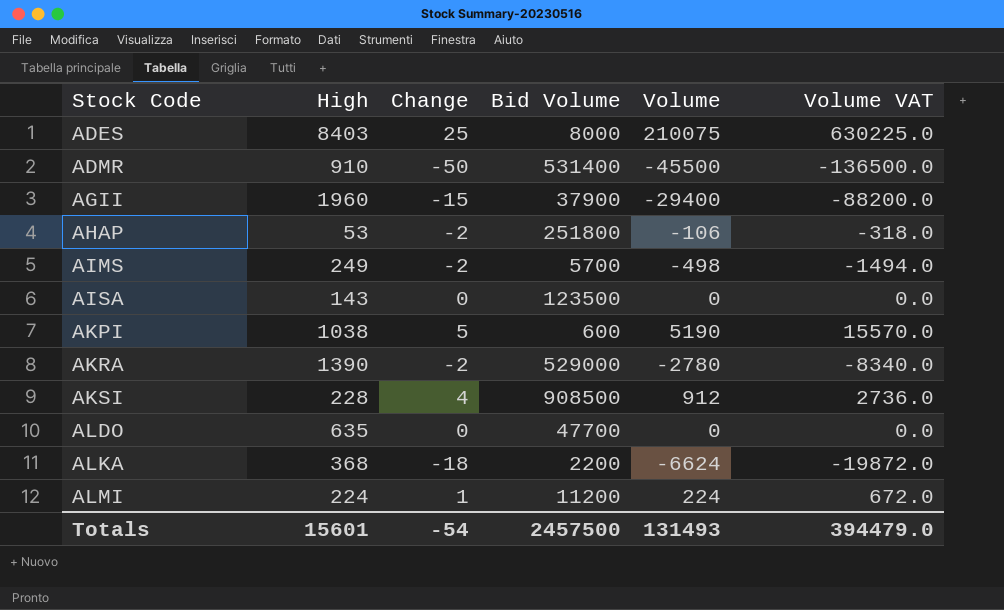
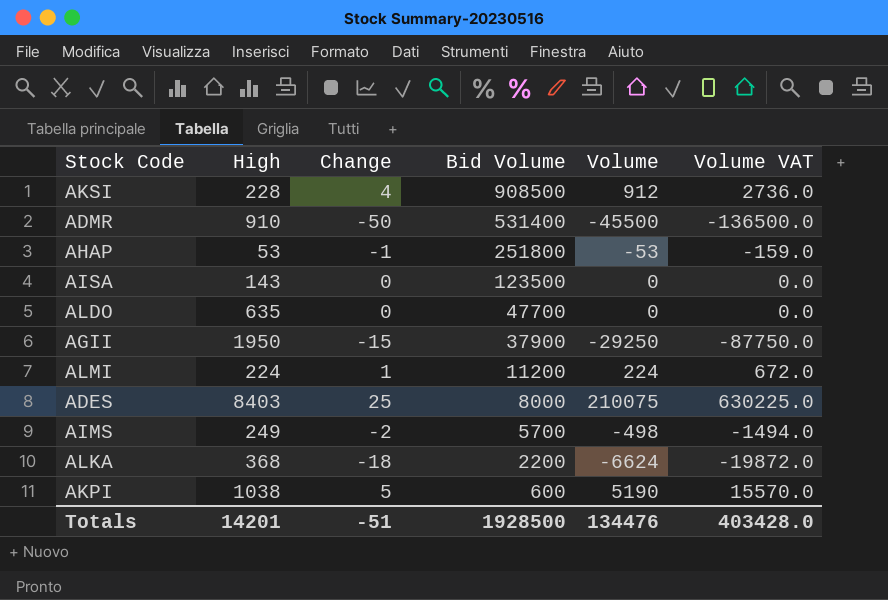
row order: Stock Code ascending -> Bid Volume descending
row AKRA: 1390 | -2 | 529000 | -2780 | -8340.0 -> none
AHAP | Change: -2 -> -1
AHAP | Volume: -106 -> -53
AHAP | Volume VAT: -318.0 -> -159.0
AGII | High: 1960 -> 1950
AGII | Volume: -29400 -> -29250
AGII | Volume VAT: -88200.0 -> -87750.0
Totals | High: 15601 -> 14201
Totals | Change: -54 -> -51
Totals | Bid Volume: 2457500 -> 1928500
Totals | Volume: 131493 -> 134476
Totals | Volume VAT: 394479.0 -> 403428.0

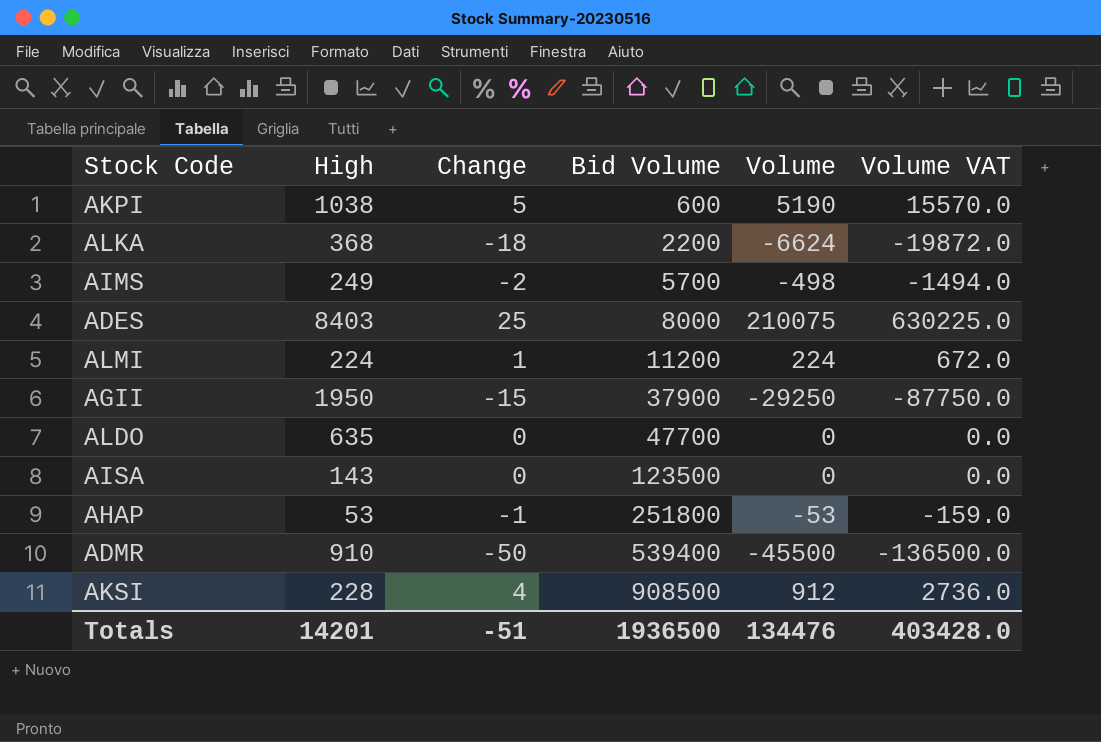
row order: Bid Volume descending -> Bid Volume ascending
ADMR | Bid Volume: 531400 -> 539400
Totals | Bid Volume: 1928500 -> 1936500

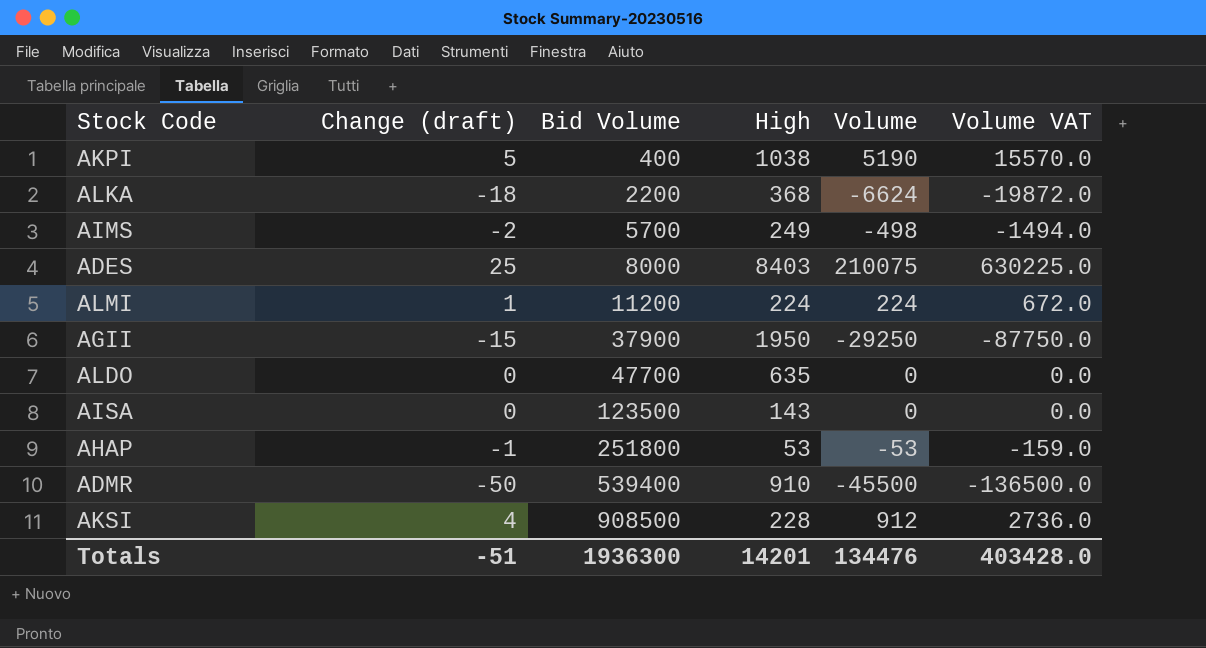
column name: Change -> Change (draft)
column High | position: 2 -> 4
AKPI | Bid Volume: 600 -> 400
Totals | Bid Volume: 1936500 -> 1936300

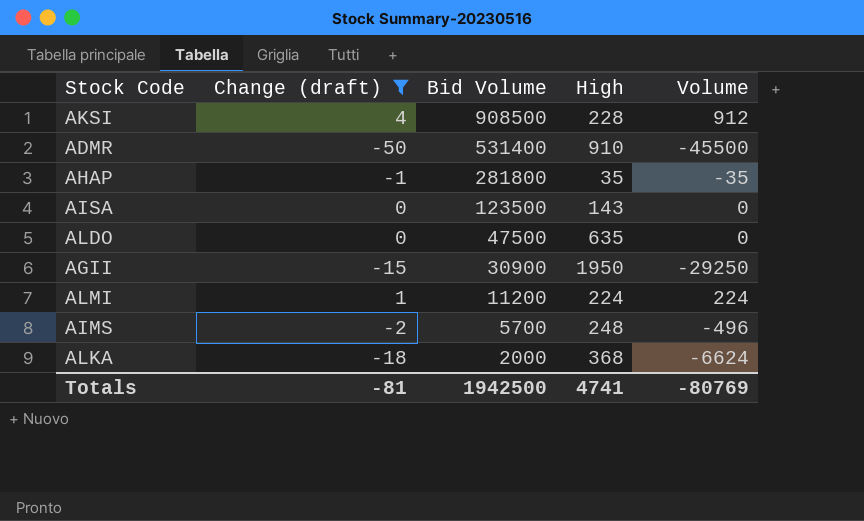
filter: none -> Change (draft) <= 4
row order: Bid Volume ascending -> Bid Volume descending
column Volume VAT | formula: [Volume] * 3 -> none
ADMR | Bid Volume: 539400 -> 531400
AHAP | Bid Volume: 251800 -> 281800
AHAP | High: 53 -> 35
AHAP | Volume: -53 -> -35
ALDO | Bid Volume: 47700 -> 47500
AGII | Bid Volume: 37900 -> 30900
AIMS | High: 249 -> 248
AIMS | Volume: -498 -> -496
ALKA | Bid Volume: 2200 -> 2000
Totals | Change (draft): -51 -> -81
Totals | Bid Volume: 1936300 -> 1942500
Totals | High: 14201 -> 4741
Totals | Volume: 134476 -> -80769

